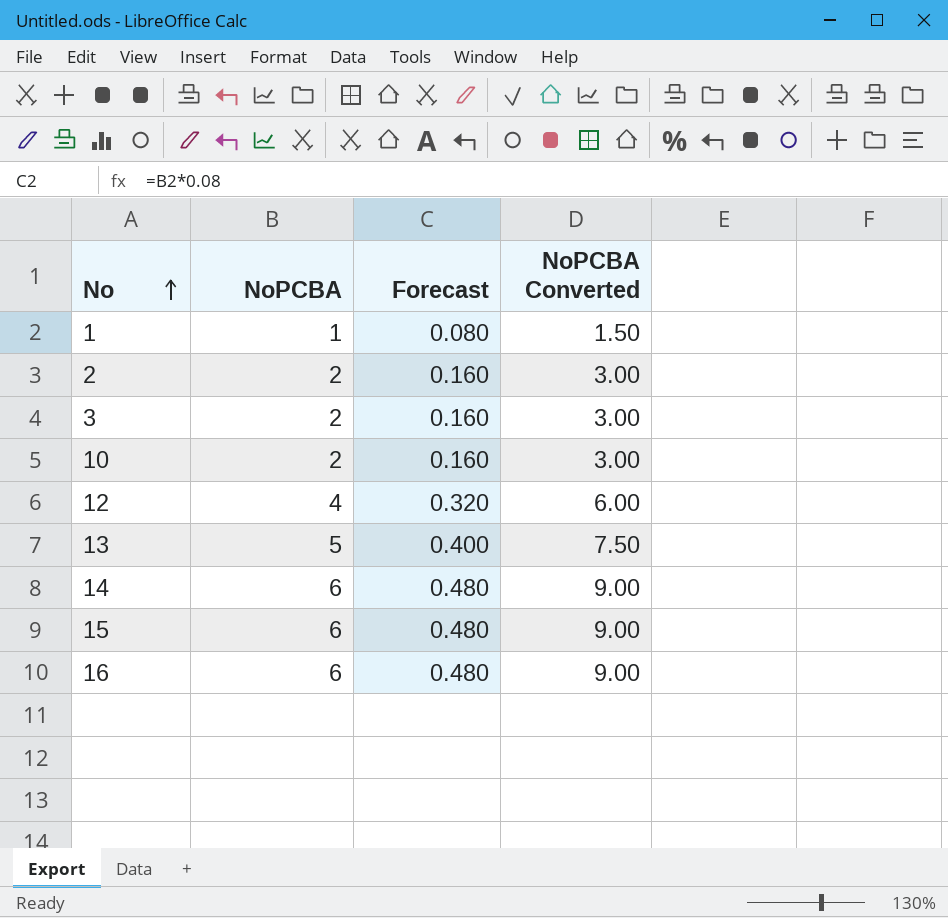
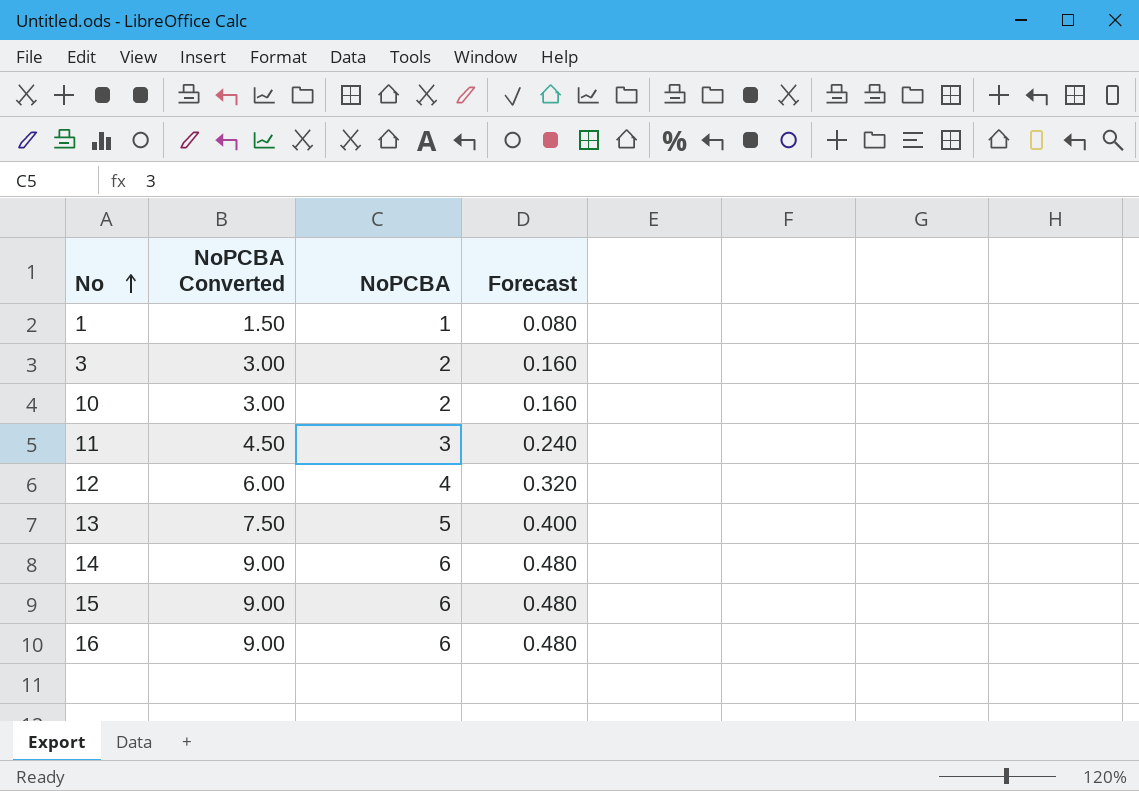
column NoPCBA Converted | position: 4 -> 2
row 2: 2 | 0.160 | 3.00 -> none
row 11: none -> 4.50 | 3 | 0.240

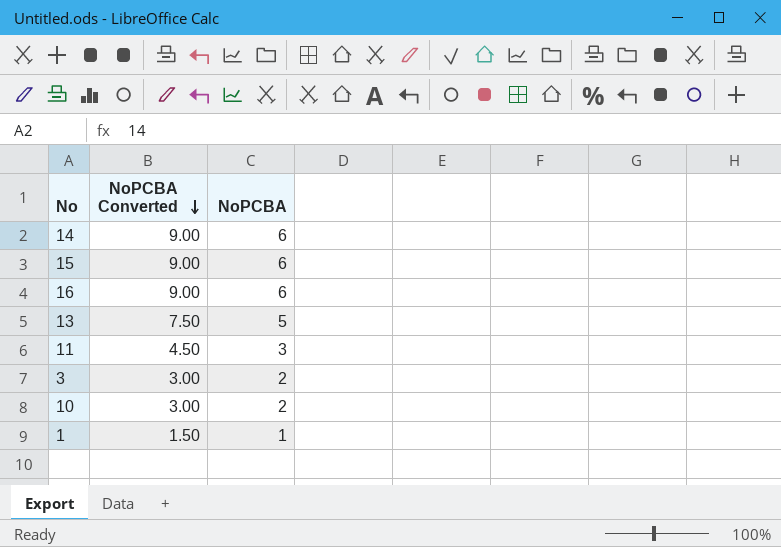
row order: No ascending -> NoPCBA Converted descending
column Forecast | formula: [NoPCBA] * 0.08 -> none
row 12: 6.00 | 4 | 0.320 -> none

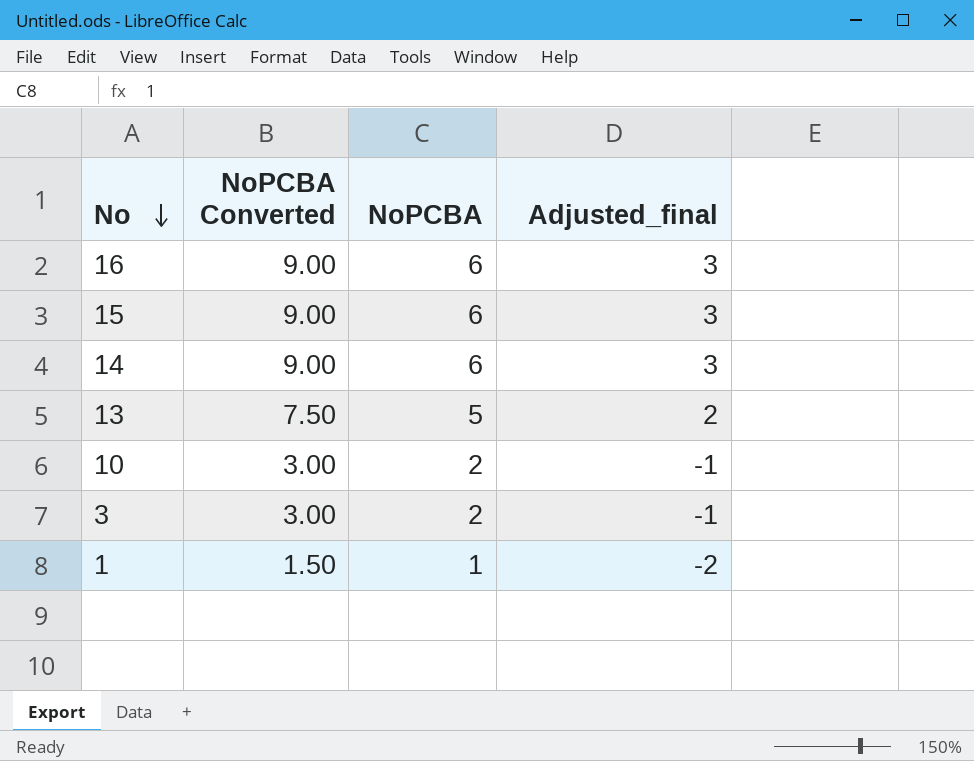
row order: NoPCBA Converted descending -> No descending
column Adjusted_final | formula: none -> [NoPCBA] - 3
row 11: 4.50 | 3 -> none

